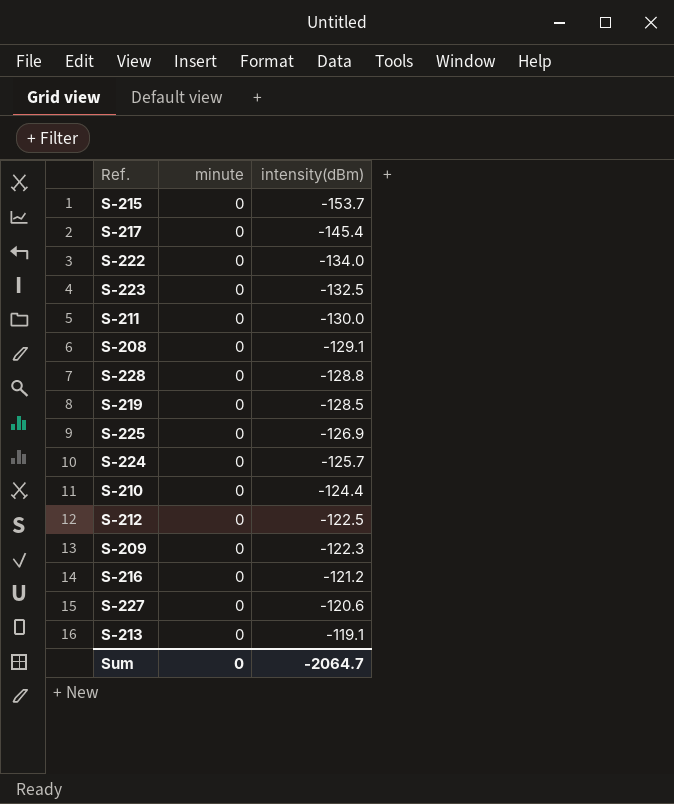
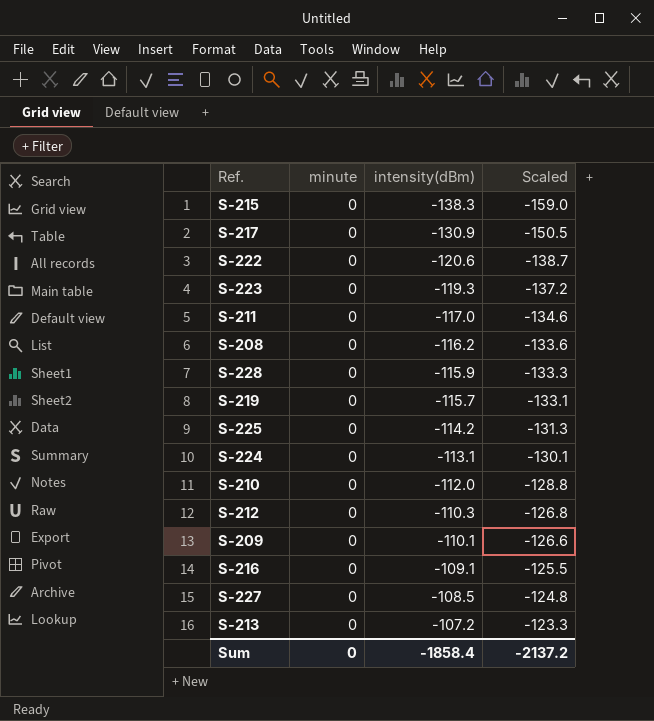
column Scaled | formula: none -> [intensity(dBm)] * 1.15
S-215 | intensity(dBm): -153.7 -> -138.3
S-217 | intensity(dBm): -145.4 -> -130.9
S-222 | intensity(dBm): -134.0 -> -120.6
S-223 | intensity(dBm): -132.5 -> -119.3
S-211 | intensity(dBm): -130.0 -> -117.0
S-208 | intensity(dBm): -129.1 -> -116.2
S-228 | intensity(dBm): -128.8 -> -115.9
S-219 | intensity(dBm): -128.5 -> -115.7
S-225 | intensity(dBm): -126.9 -> -114.2
S-224 | intensity(dBm): -125.7 -> -113.1
S-210 | intensity(dBm): -124.4 -> -112.0
S-212 | intensity(dBm): -122.5 -> -110.3
S-209 | intensity(dBm): -122.3 -> -110.1
S-216 | intensity(dBm): -121.2 -> -109.1
S-227 | intensity(dBm): -120.6 -> -108.5
S-213 | intensity(dBm): -119.1 -> -107.2
Sum | intensity(dBm): -2064.7 -> -1858.4

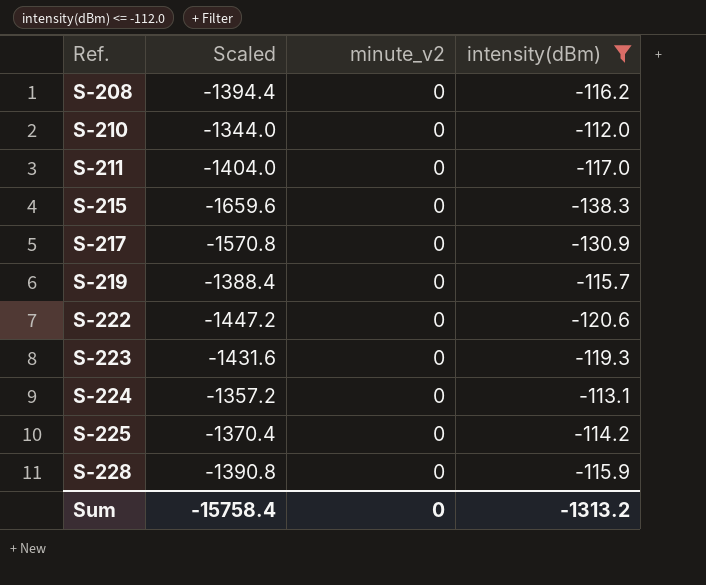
filter: none -> intensity(dBm) <= -112.0
row order: intensity(dBm) ascending -> Ref. ascending
column Scaled | formula: [intensity(dBm)] * 1.15 -> [intensity(dBm)] * 12
column Scaled | position: 4 -> 2
column name: minute -> minute_v2
Sum | Scaled: -2137.2 -> -15758.4
Sum | intensity(dBm): -1858.4 -> -1313.2

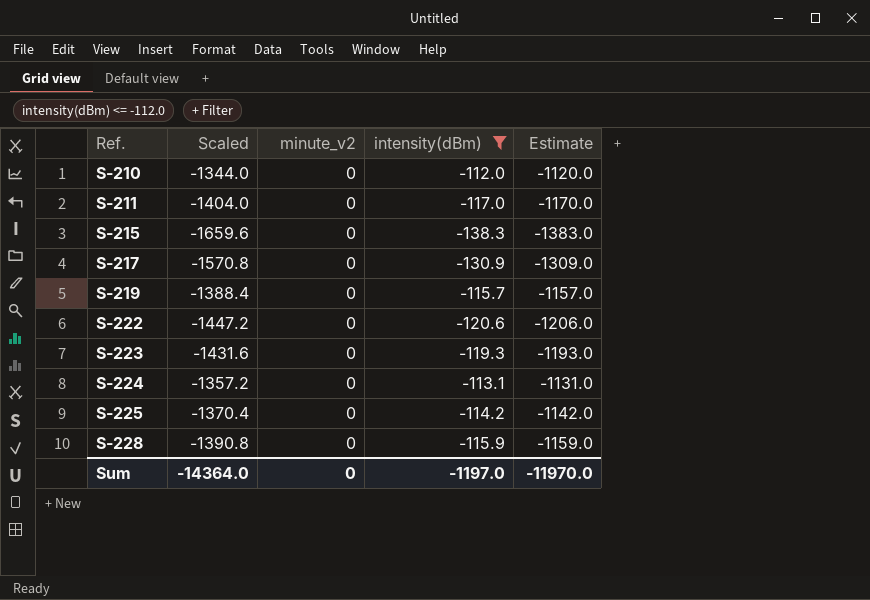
column Estimate | formula: none -> [intensity(dBm)] * 10
row S-208: -1394.4 | 0 | -116.2 -> none
Sum | Scaled: -15758.4 -> -14364.0
Sum | intensity(dBm): -1313.2 -> -1197.0

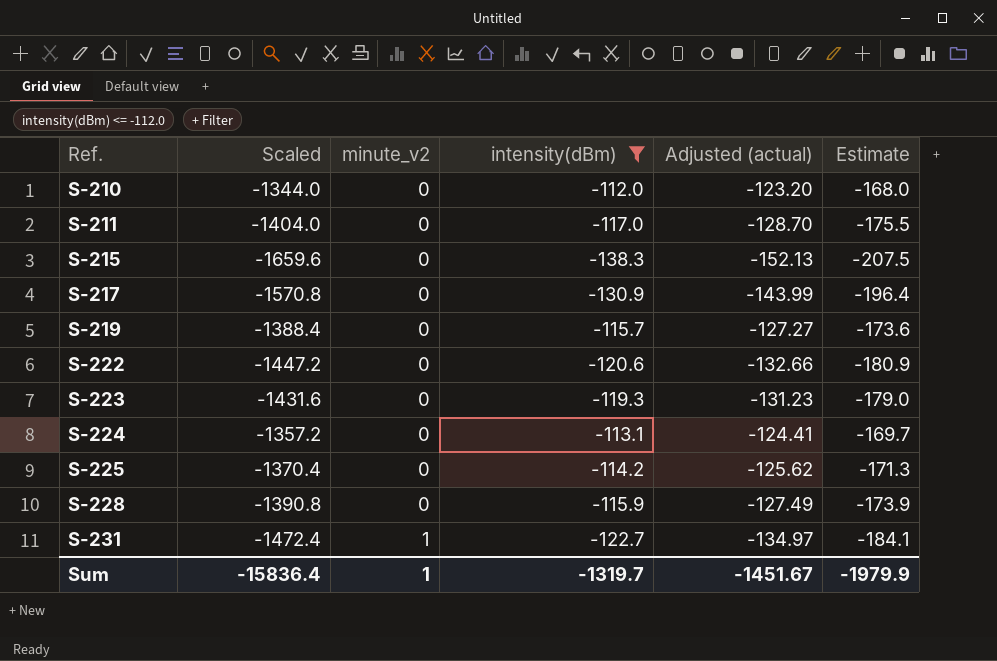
column Adjusted (actual) | formula: none -> [intensity(dBm)] * 1.1
column Estimate | formula: [intensity(dBm)] * 10 -> [intensity(dBm)] * 1.5
row S-231: none -> -1472.4 | 1 | -122.7 | -134.97 | -184.1
Sum | Scaled: -14364.0 -> -15836.4
Sum | minute_v2: 0 -> 1
Sum | intensity(dBm): -1197.0 -> -1319.7
Sum | Estimate: -11970.0 -> -1979.9

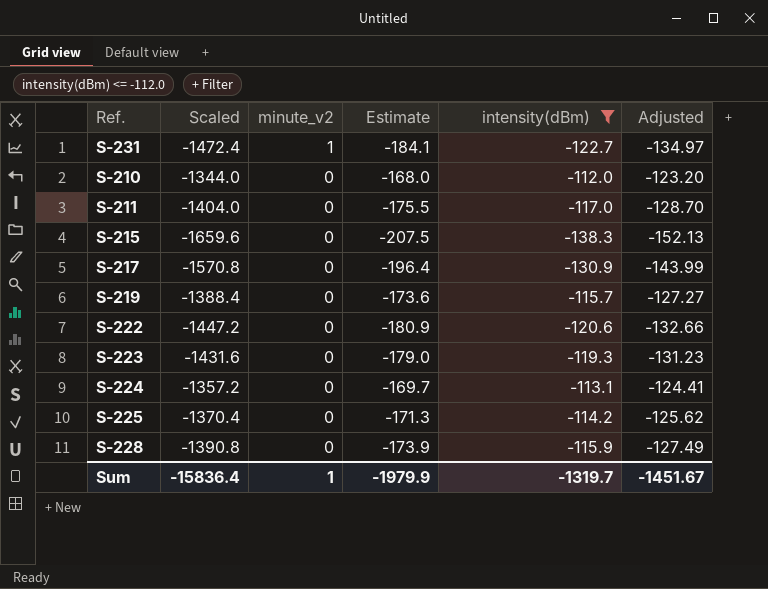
row order: Ref. ascending -> minute_v2 descending
column Estimate | position: 6 -> 4
column name: Adjusted (actual) -> Adjusted

